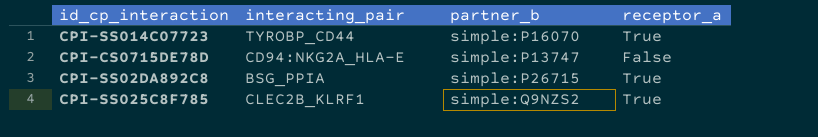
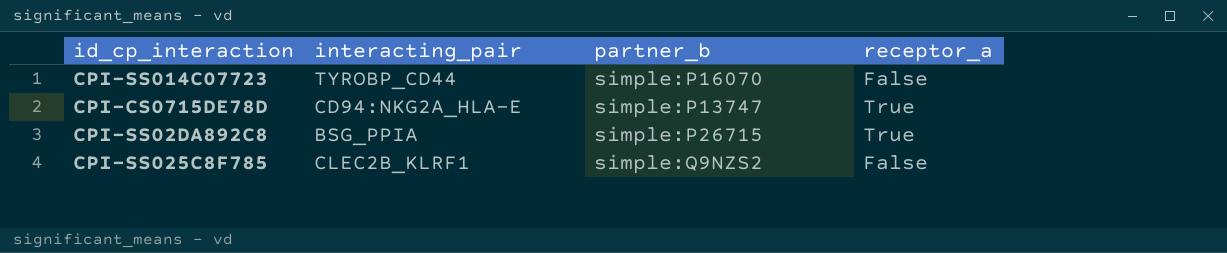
CPI-SS014C07723 | receptor_a: True -> False
CPI-CS0715DE78D | receptor_a: False -> True
CPI-SS025C8F785 | receptor_a: True -> False

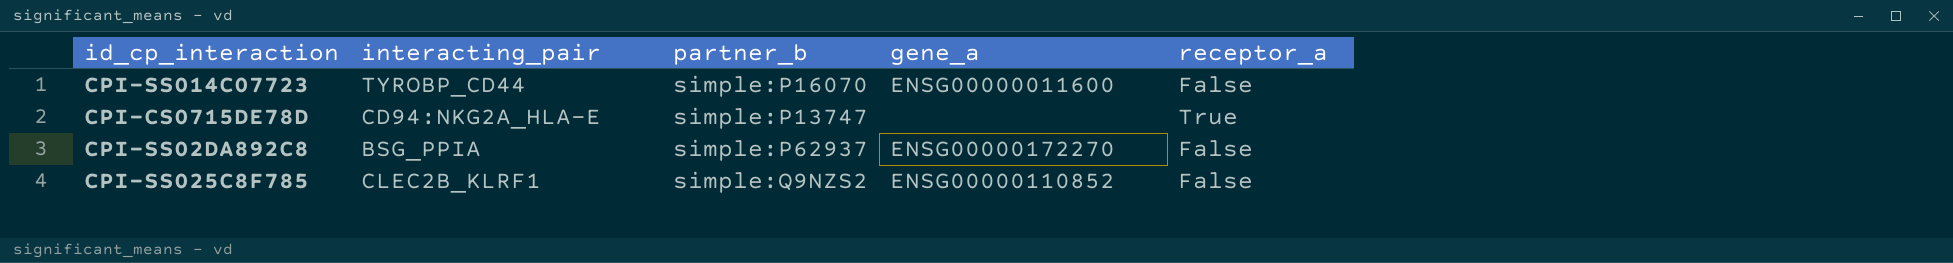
column gene_a | position: none -> 4
CPI-SS02DA892C8 | partner_b: simple:P26715 -> simple:P62937
CPI-SS02DA892C8 | receptor_a: True -> False

